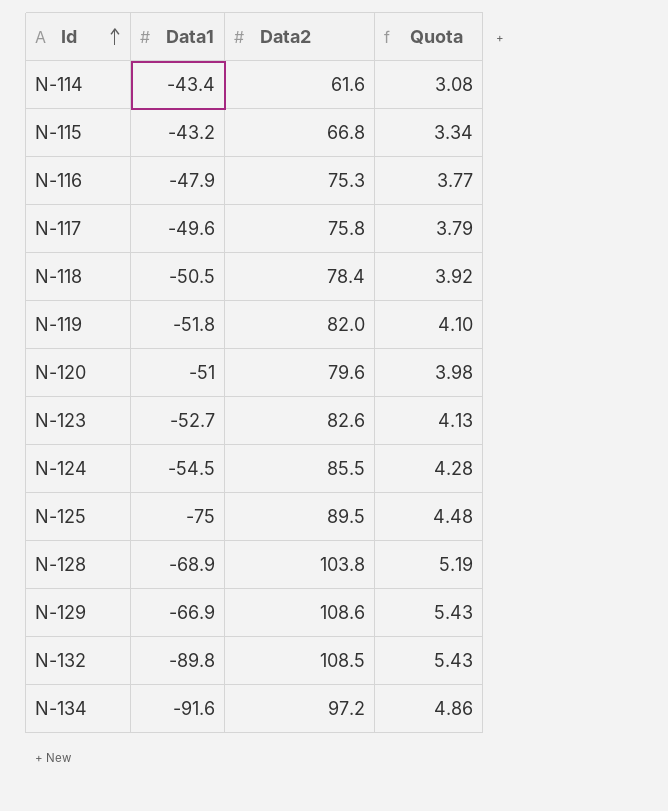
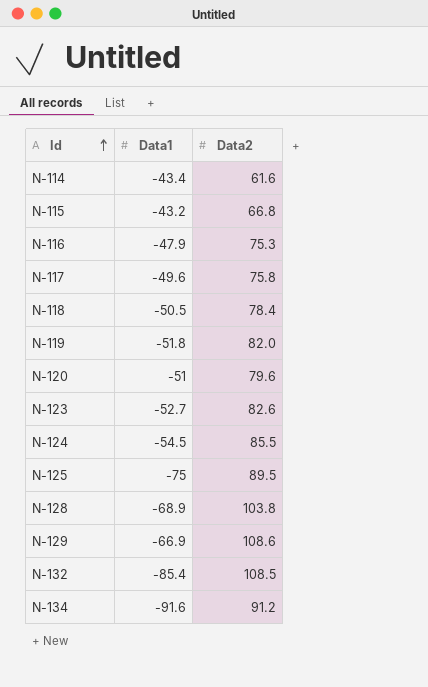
column Quota | formula: [Data2] * 0.05 -> none
N-132 | Data1: -89.8 -> -85.4
N-134 | Data2: 97.2 -> 91.2

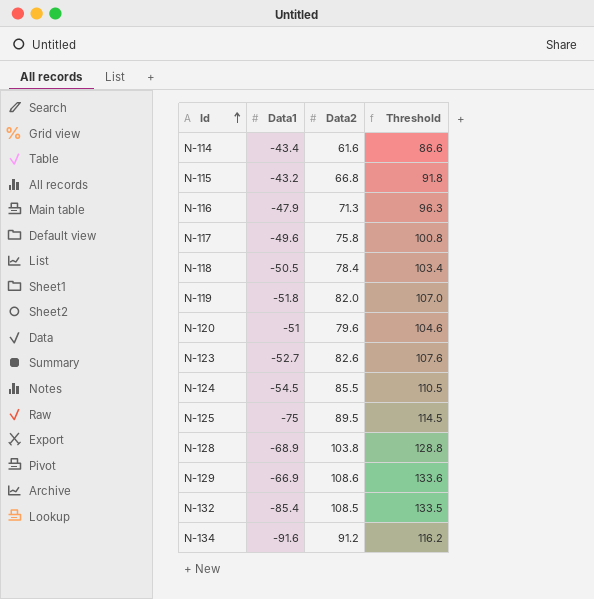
column Threshold | formula: none -> [Data2] + 25
N-116 | Data2: 75.3 -> 71.3

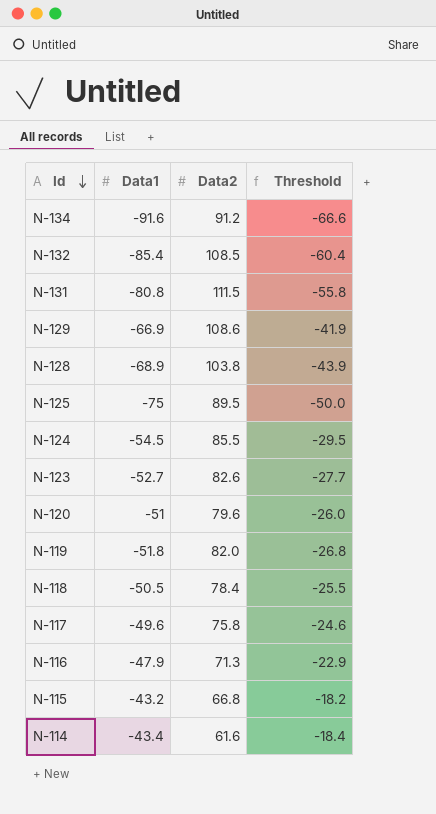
row order: Id ascending -> Id descending
column Threshold | formula: [Data2] + 25 -> [Data1] + 25
row N-131: none -> -80.8 | 111.5 | -55.8

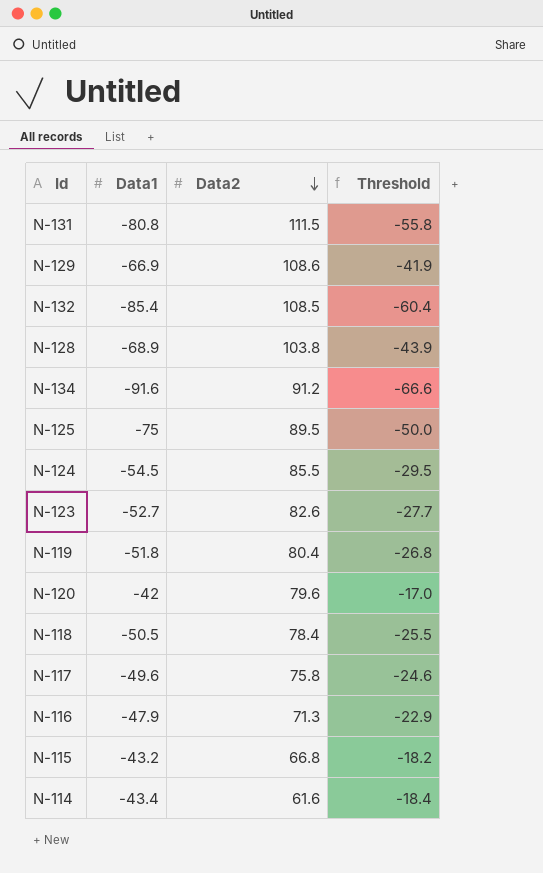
row order: Id descending -> Data2 descending
N-119 | Data2: 82.0 -> 80.4
N-120 | Data1: -51 -> -42
N-120 | Threshold: -26.0 -> -17.0

